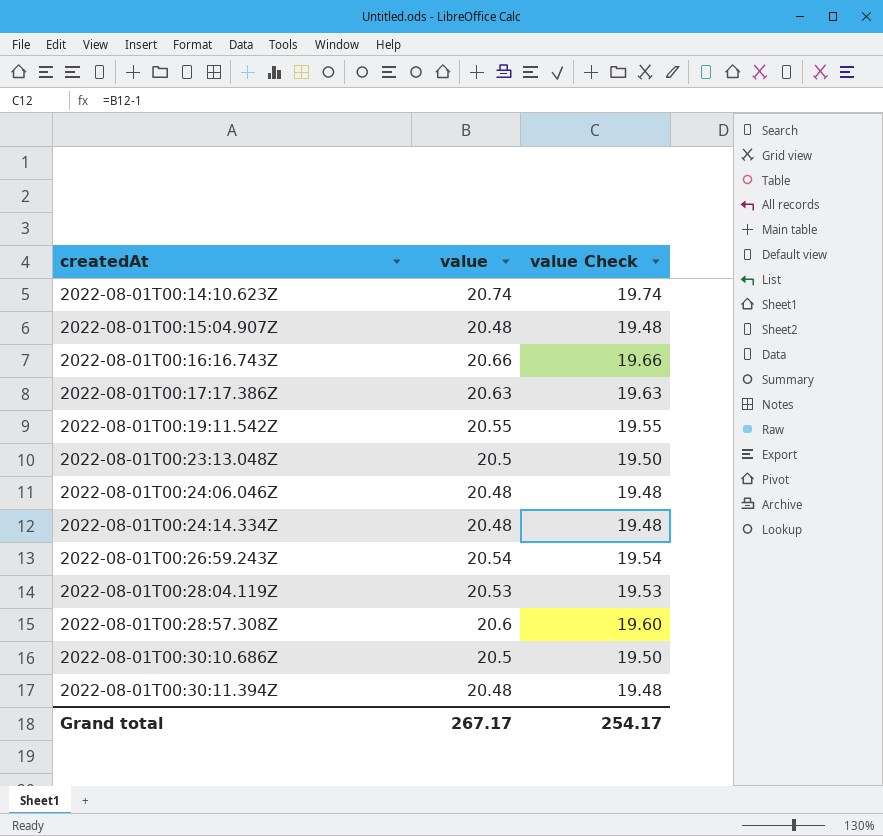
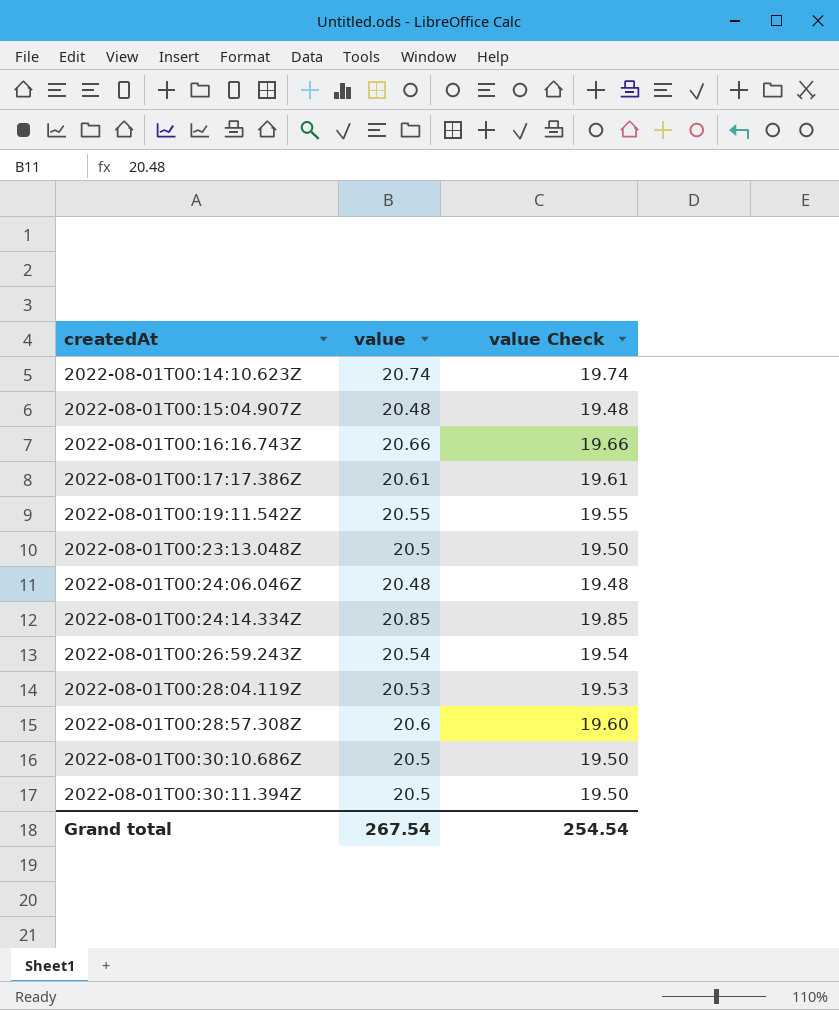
2022-08-01T00:17:17.386Z | value: 20.63 -> 20.61
2022-08-01T00:17:17.386Z | value Check: 19.63 -> 19.61
2022-08-01T00:24:14.334Z | value: 20.48 -> 20.85
2022-08-01T00:24:14.334Z | value Check: 19.48 -> 19.85
2022-08-01T00:30:11.394Z | value: 20.48 -> 20.5
2022-08-01T00:30:11.394Z | value Check: 19.48 -> 19.50
Grand total | value: 267.17 -> 267.54
Grand total | value Check: 254.17 -> 254.54

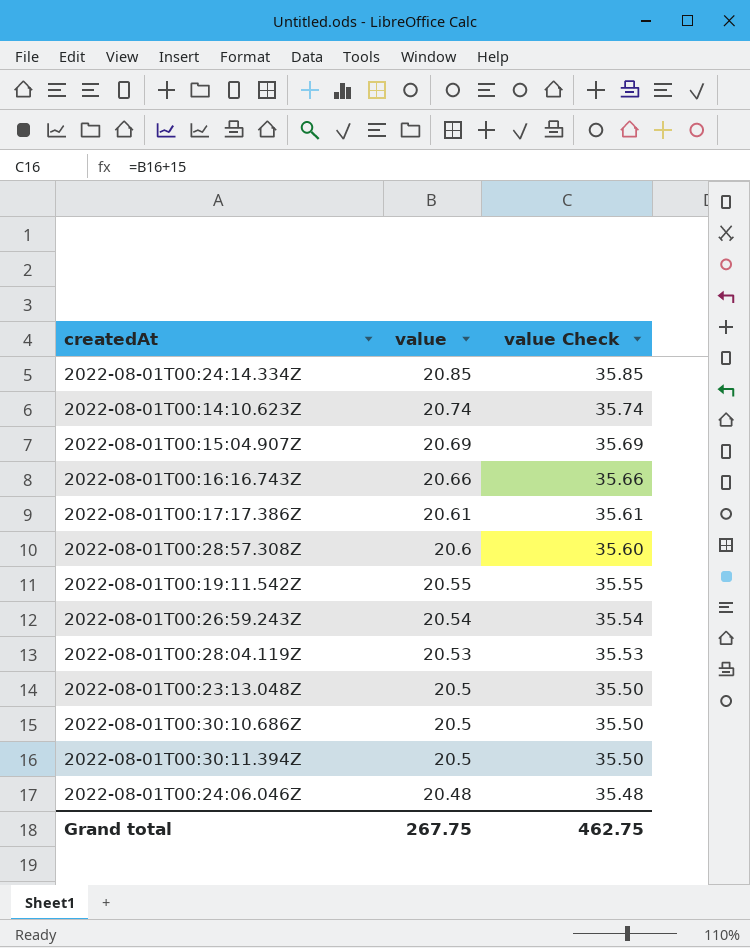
row order: createdAt ascending -> value descending
column value Check | formula: [value] - 1 -> [value] + 15
2022-08-01T00:15:04.907Z | value: 20.48 -> 20.69
Grand total | value: 267.54 -> 267.75
Grand total | value Check: 254.54 -> 462.75

